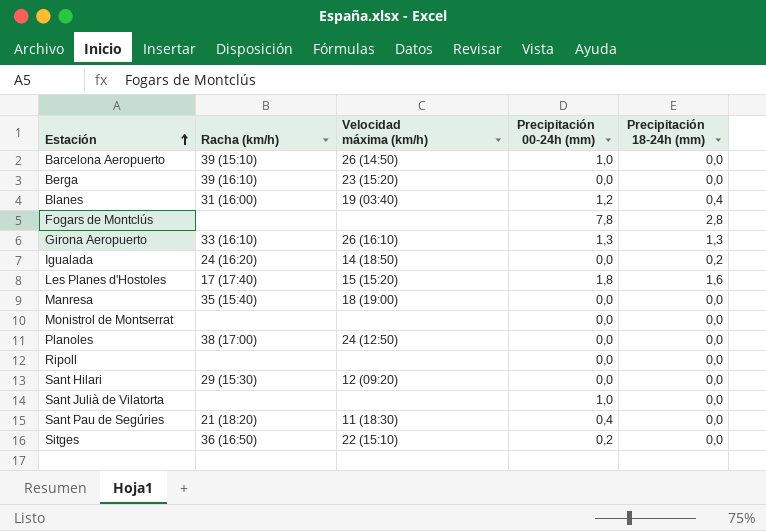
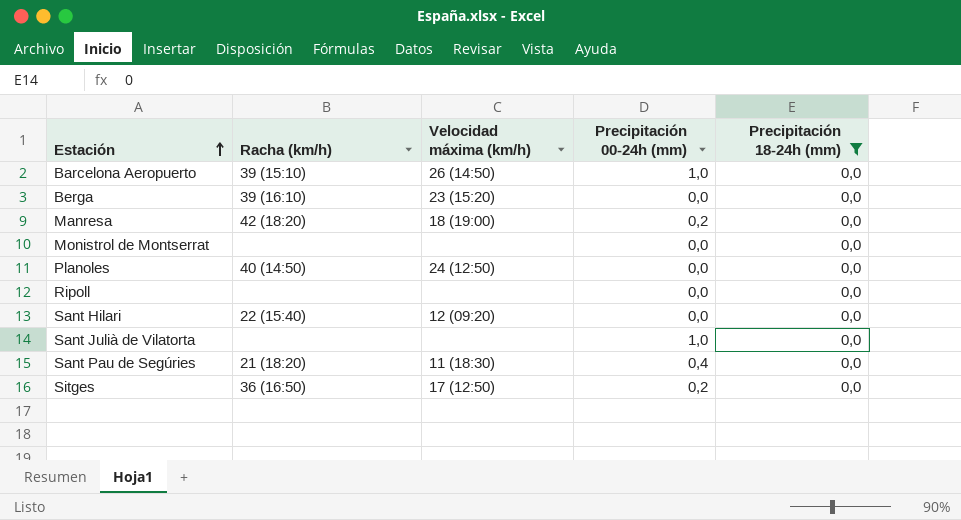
filter: none -> Precipitación 18-24h (mm) = 0,0
Manresa | Racha (km/h): 35 (15:40) -> 42 (18:20)
Manresa | Precipitación 00-24h (mm): 0,0 -> 0,2
Planoles | Racha (km/h): 38 (17:00) -> 40 (14:50)
Sant Hilari | Racha (km/h): 29 (15:30) -> 22 (15:40)
Sitges | Velocidad máxima (km/h): 22 (15:10) -> 17 (12:50)

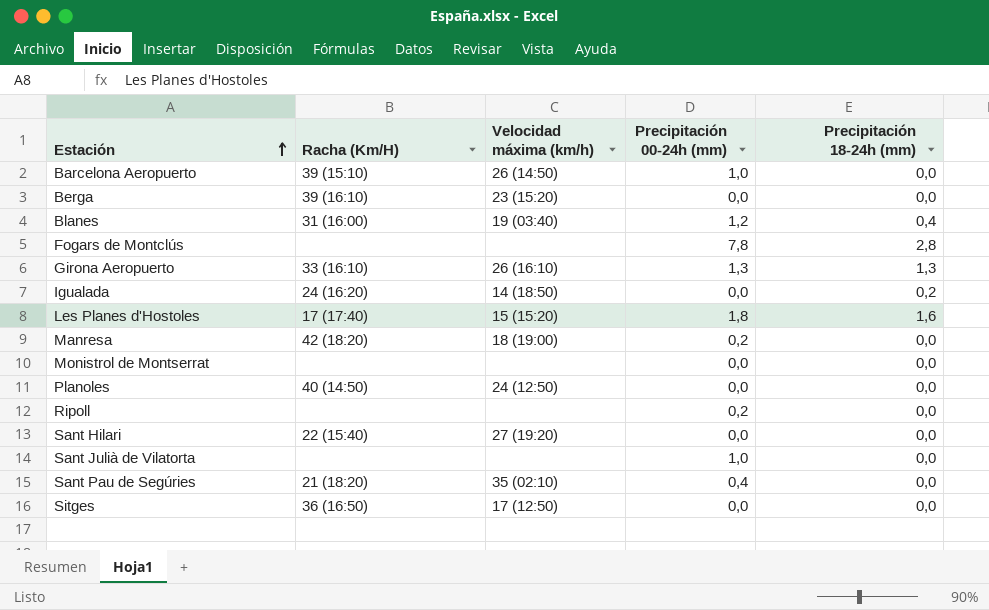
filter: Precipitación 18-24h (mm) = 0,0 -> none
column name: Racha (km/h) -> Racha (Km/H)
Ripoll | Precipitación 00-24h (mm): 0,0 -> 0,2
Sant Hilari | Velocidad máxima (km/h): 12 (09:20) -> 27 (19:20)
Sant Pau de Segúries | Velocidad máxima (km/h): 11 (18:30) -> 35 (02:10)
Sitges | Precipitación 00-24h (mm): 0,2 -> 0,0

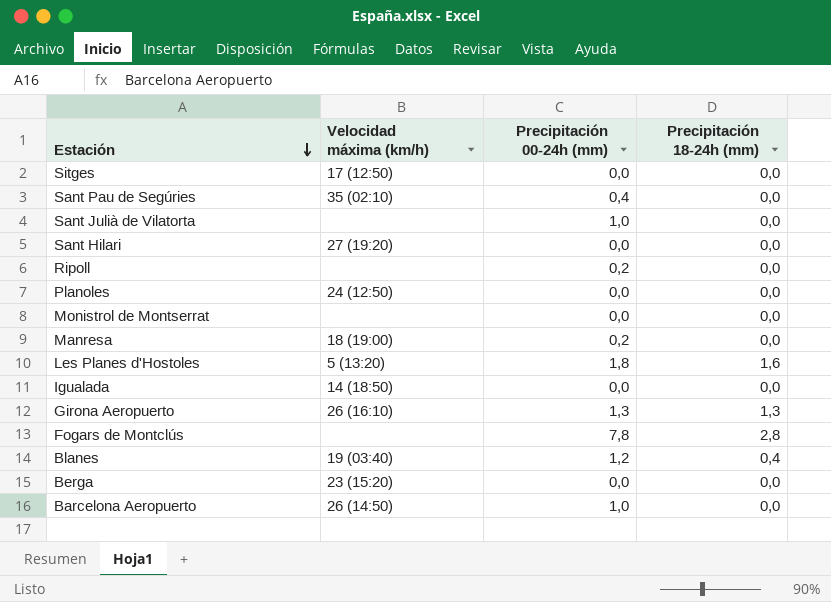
row order: Estación ascending -> Estación descending
column Racha (Km/H) | position: 2 -> none
Les Planes d'Hostoles | Velocidad máxima (km/h): 15 (15:20) -> 5 (13:20)
Igualada | Precipitación 18-24h (mm): 0,2 -> 0,0

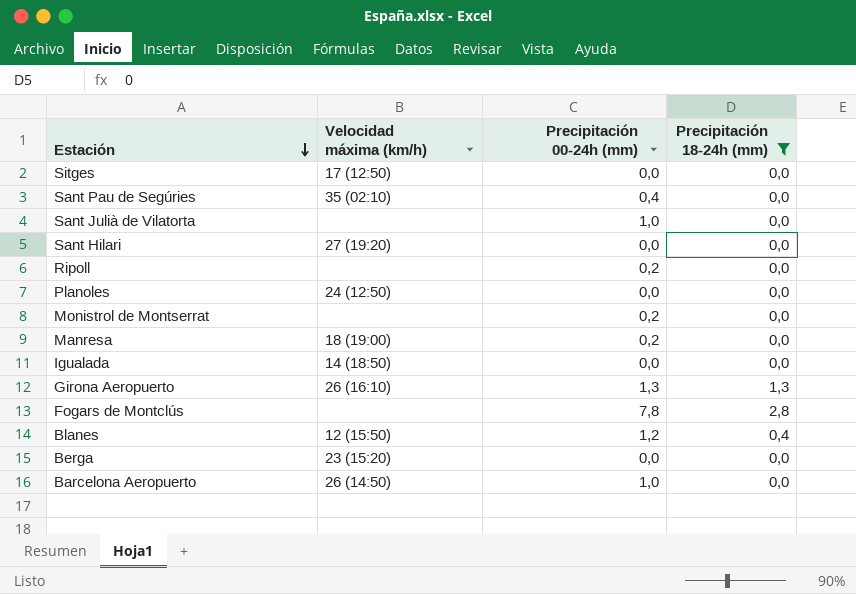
filter: none -> Precipitación 18-24h (mm) != 1,6
Monistrol de Montserrat | Precipitación 00-24h (mm): 0,0 -> 0,2
Blanes | Velocidad máxima (km/h): 19 (03:40) -> 12 (15:50)

